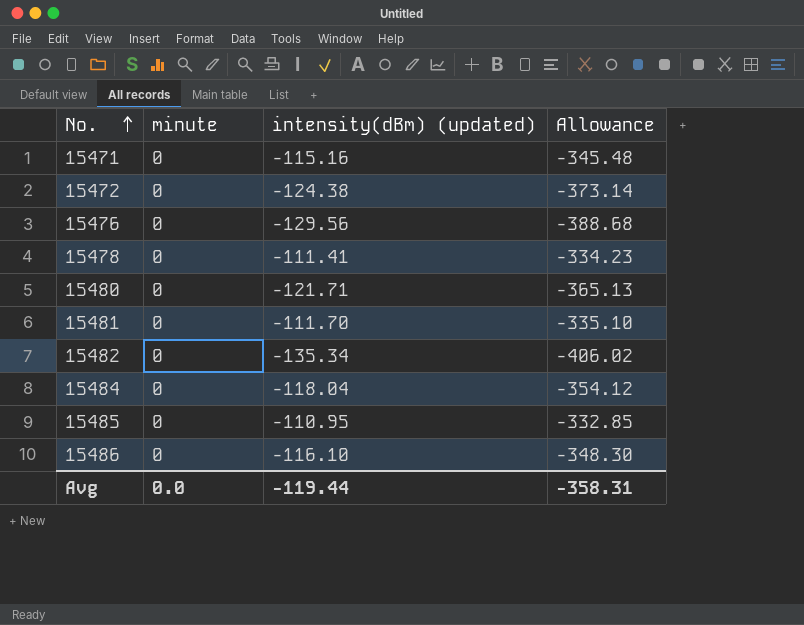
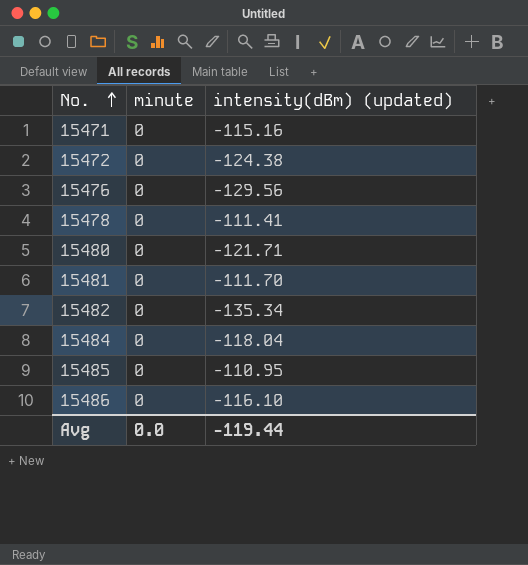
column Allowance | formula: [intensity(dBm) (updated)] * 3 -> none

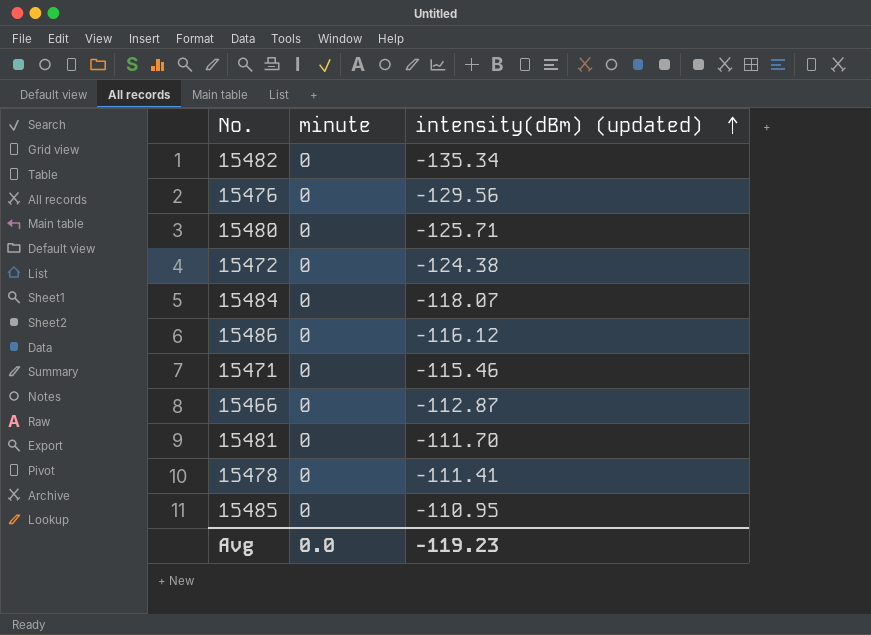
row order: No. ascending -> intensity(dBm) (updated) ascending
15480 | intensity(dBm) (updated): -121.71 -> -125.71
15484 | intensity(dBm) (updated): -118.04 -> -118.07
15486 | intensity(dBm) (updated): -116.10 -> -116.12
15471 | intensity(dBm) (updated): -115.16 -> -115.46
row 15466: none -> 0 | -112.87
Avg | intensity(dBm) (updated): -119.44 -> -119.23

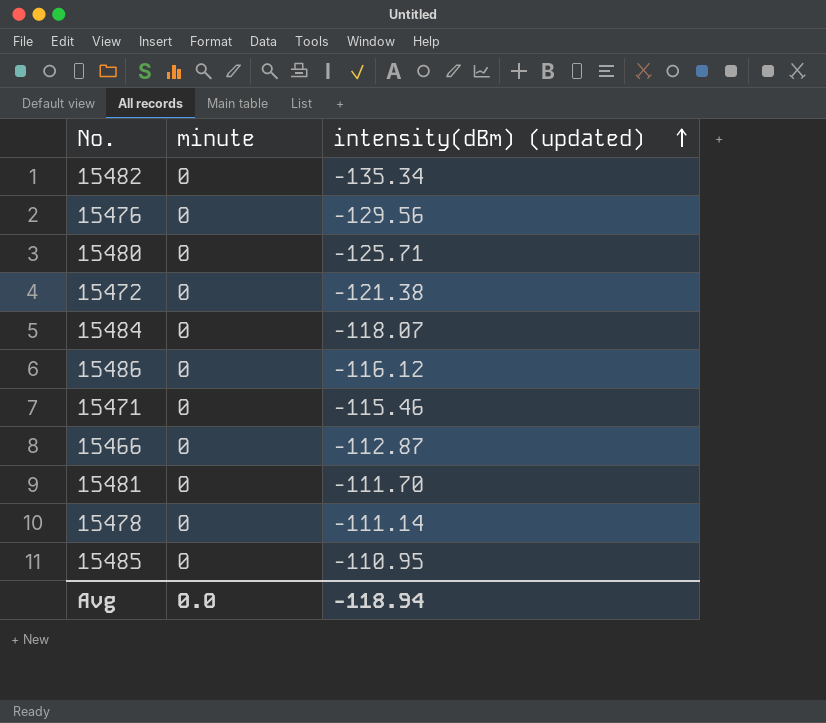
15472 | intensity(dBm) (updated): -124.38 -> -121.38
15478 | intensity(dBm) (updated): -111.41 -> -111.14
Avg | intensity(dBm) (updated): -119.23 -> -118.94

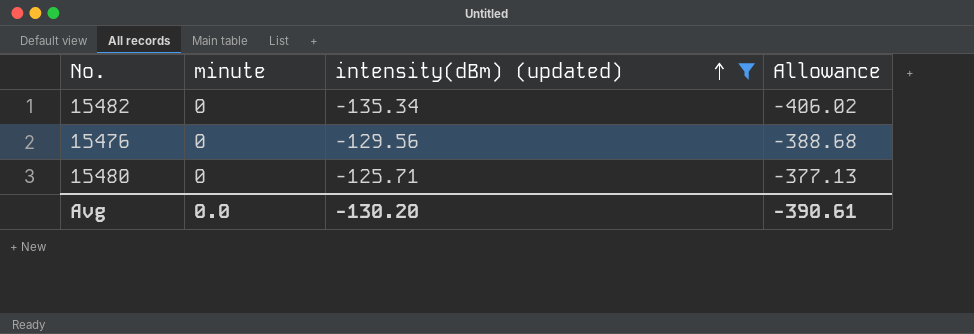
filter: none -> intensity(dBm) (updated) <= -125.71
column Allowance | formula: none -> [intensity(dBm) (updated)] * 3
Avg | intensity(dBm) (updated): -118.94 -> -130.20

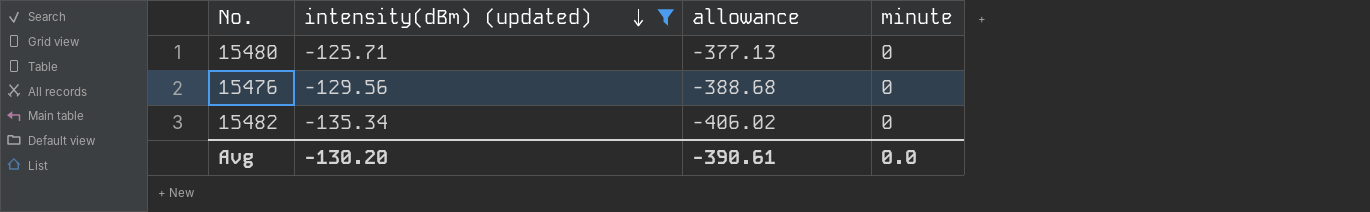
row order: intensity(dBm) (updated) ascending -> intensity(dBm) (updated) descending
column name: Allowance -> allowance
column minute | position: 2 -> 4

